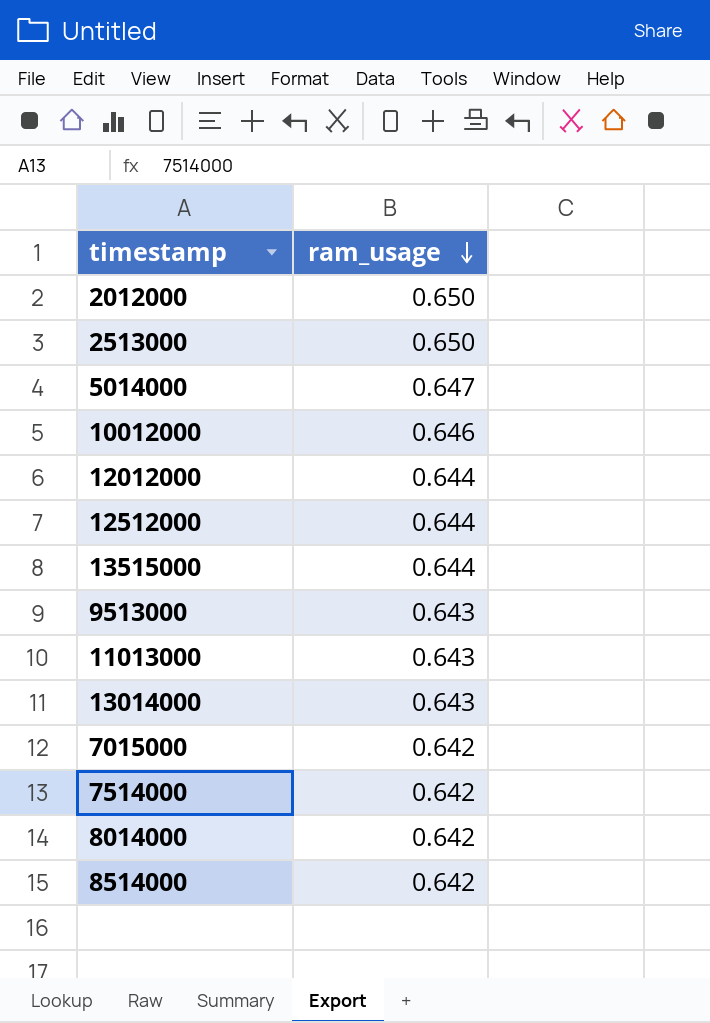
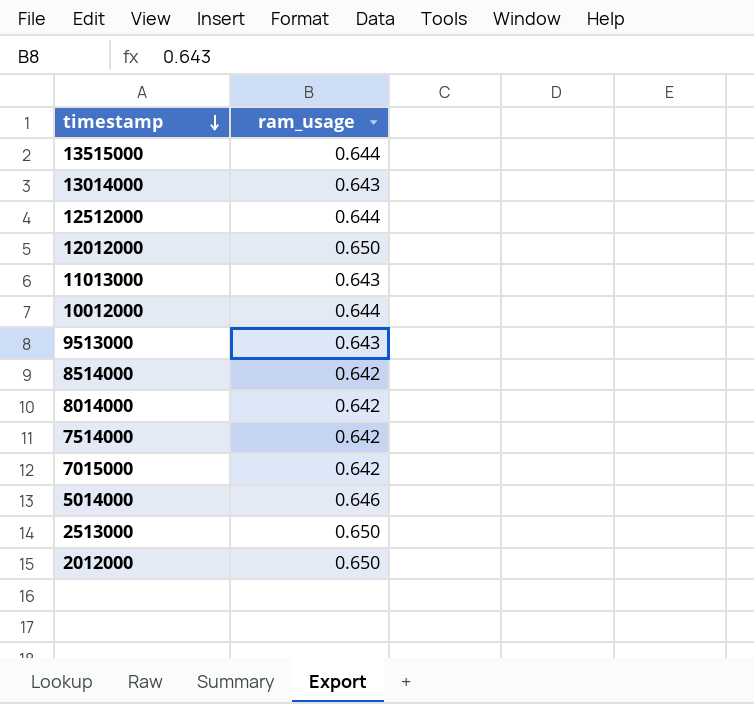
row order: ram_usage descending -> timestamp descending
12012000 | ram_usage: 0.644 -> 0.650
10012000 | ram_usage: 0.646 -> 0.644
5014000 | ram_usage: 0.647 -> 0.646

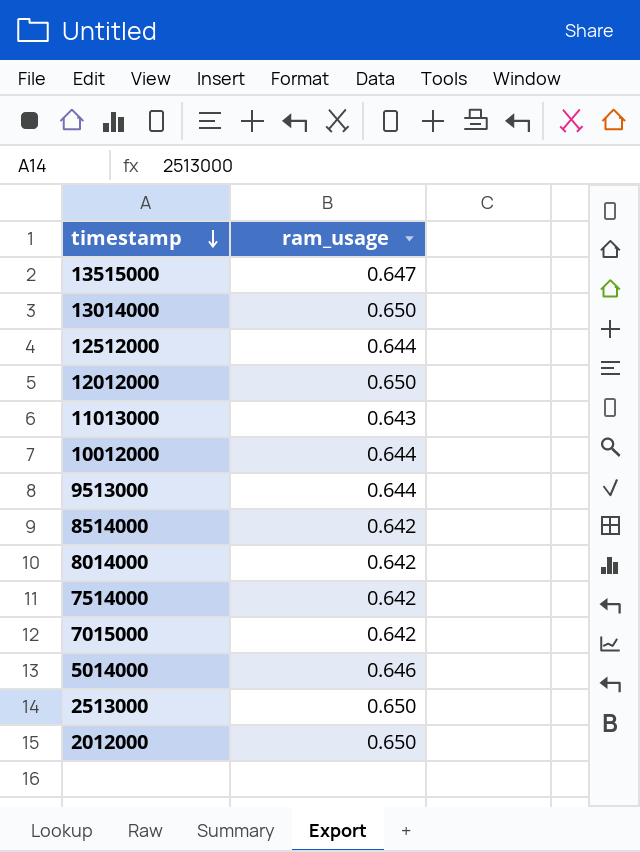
13515000 | ram_usage: 0.644 -> 0.647
13014000 | ram_usage: 0.643 -> 0.650
9513000 | ram_usage: 0.643 -> 0.644

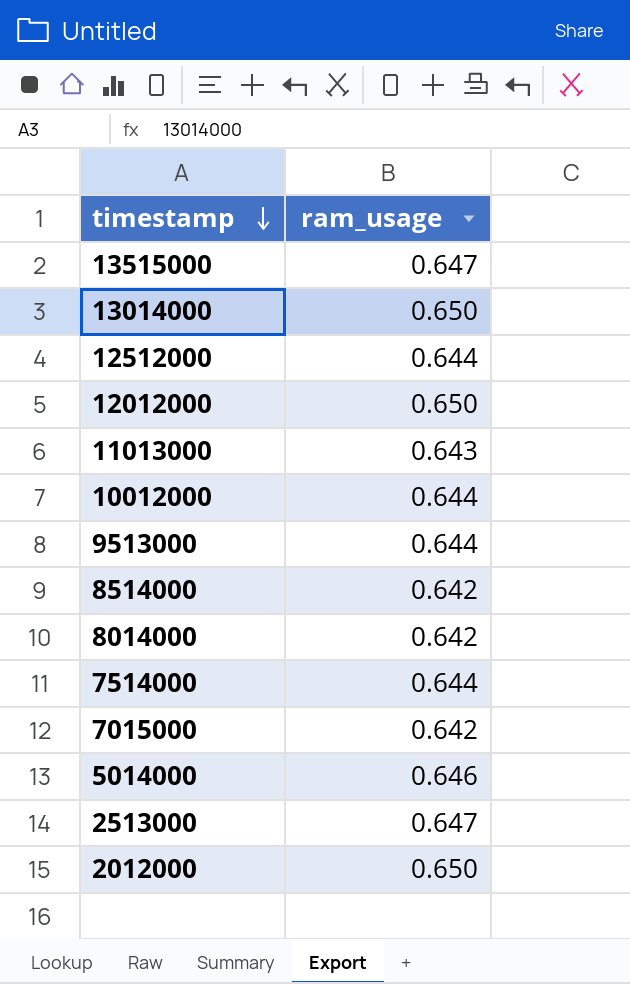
7514000 | ram_usage: 0.642 -> 0.644
2513000 | ram_usage: 0.650 -> 0.647

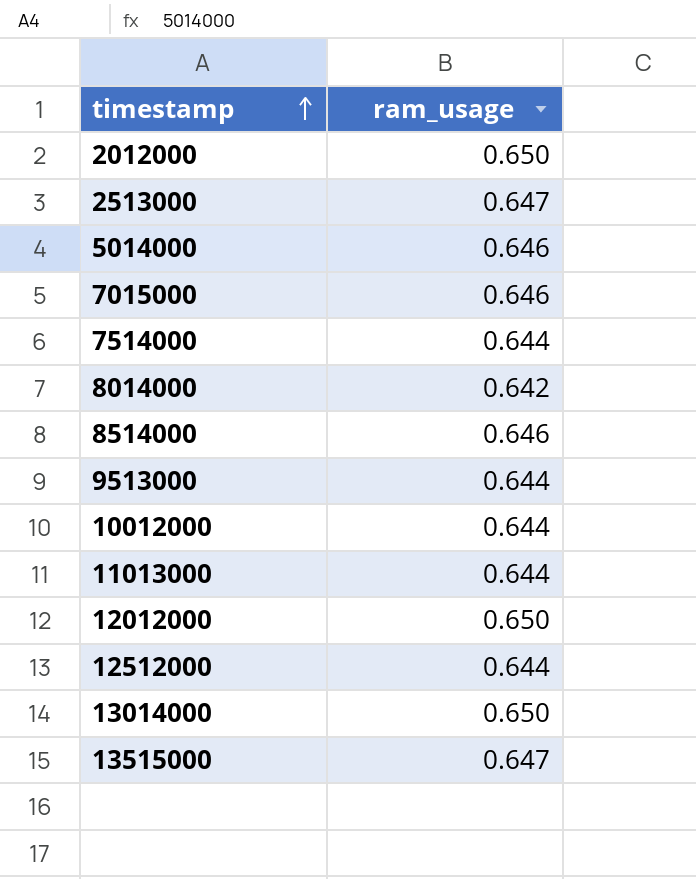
row order: timestamp descending -> timestamp ascending
7015000 | ram_usage: 0.642 -> 0.646
8514000 | ram_usage: 0.642 -> 0.646
11013000 | ram_usage: 0.643 -> 0.644

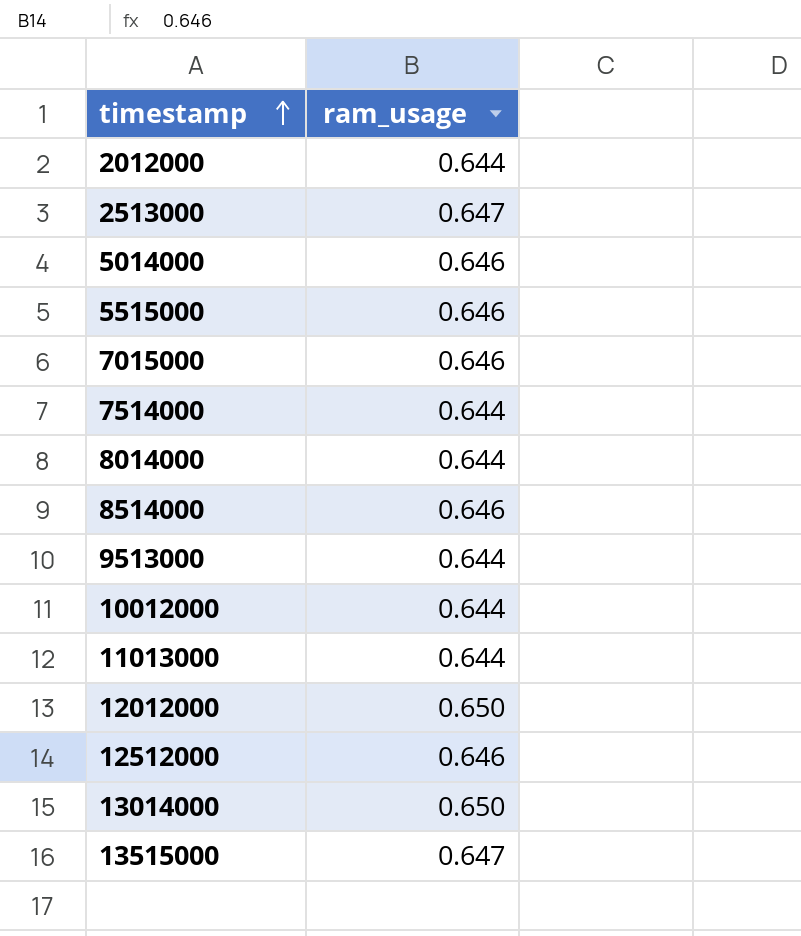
2012000 | ram_usage: 0.650 -> 0.644
row 5515000: none -> 0.646
8014000 | ram_usage: 0.642 -> 0.644
12512000 | ram_usage: 0.644 -> 0.646

